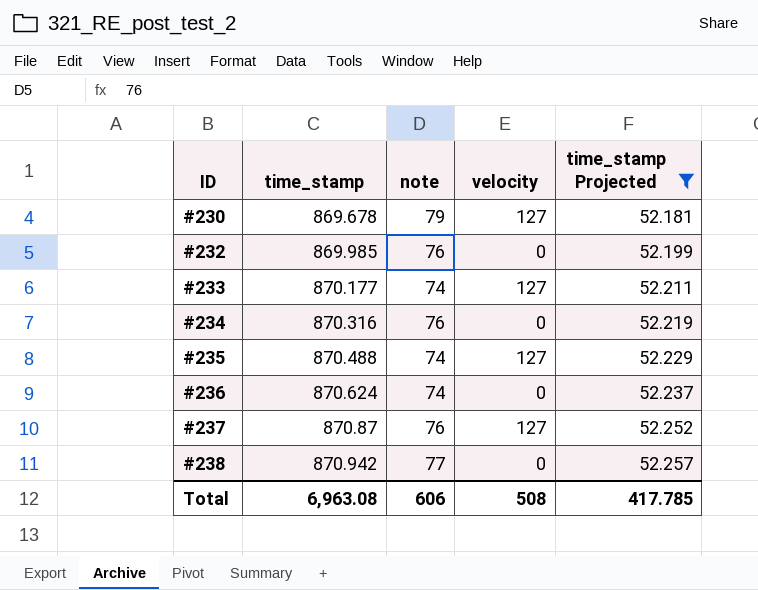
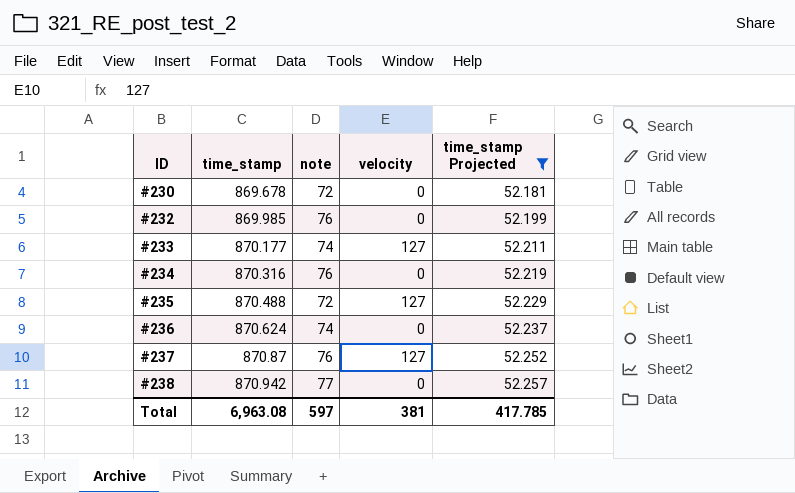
#230 | note: 79 -> 72
#230 | velocity: 127 -> 0
#235 | note: 74 -> 72
Total | note: 606 -> 597
Total | velocity: 508 -> 381

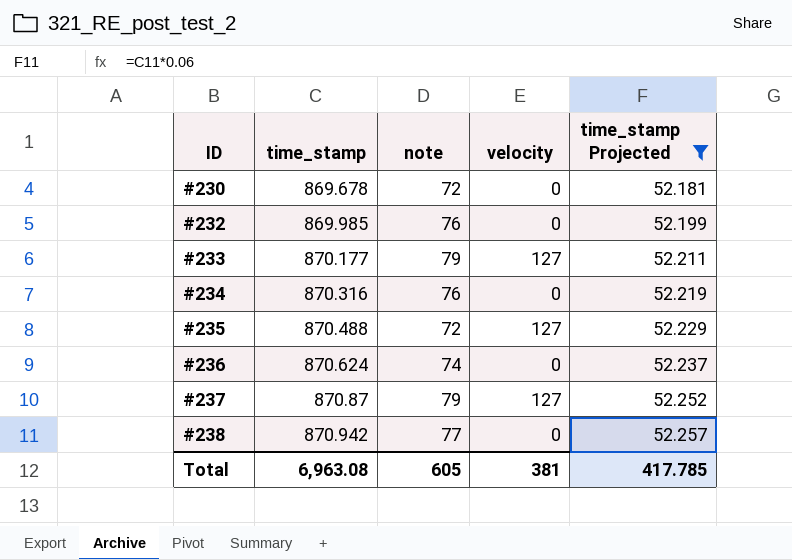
#233 | note: 74 -> 79
#237 | note: 76 -> 79
Total | note: 597 -> 605

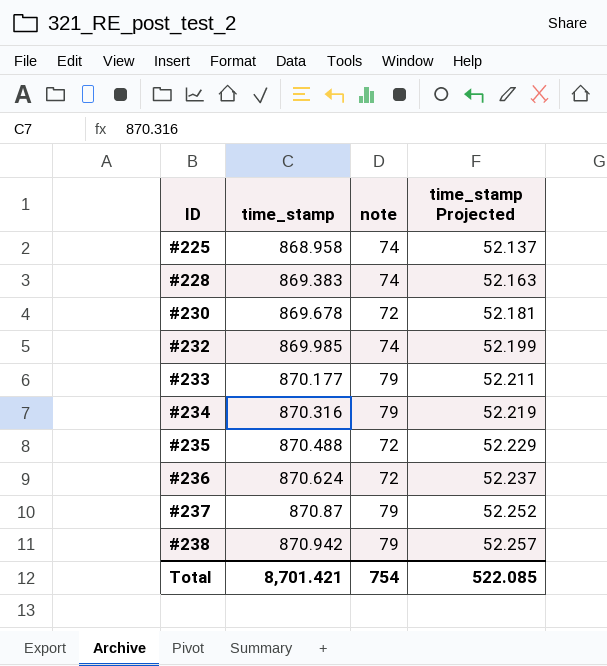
filter: time_stamp Projected >= 52.181 -> none
column velocity | position: 4 -> none
#232 | note: 76 -> 74
#234 | note: 76 -> 79
#236 | note: 74 -> 72
#238 | note: 77 -> 79
Total | time_stamp: 6,963.08 -> 8,701.421
Total | note: 605 -> 754
Total | time_stamp Projected: 417.785 -> 522.085

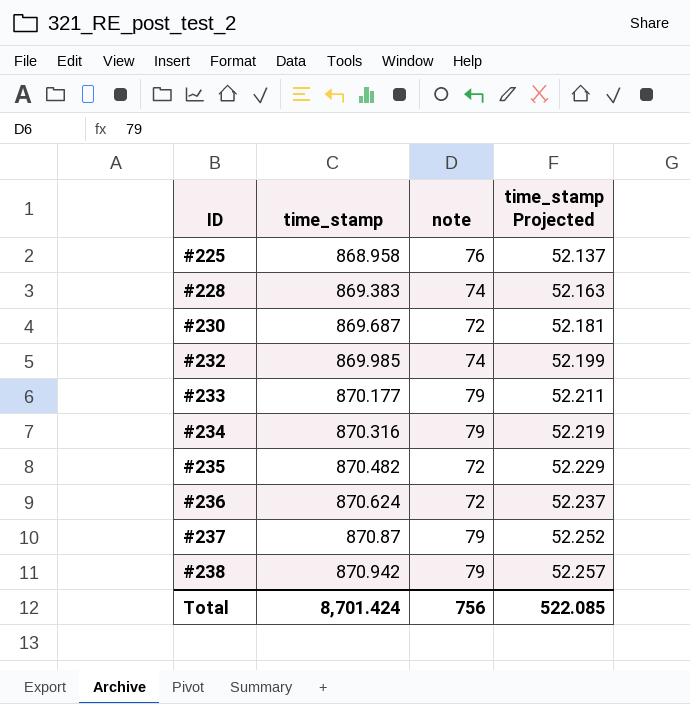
#225 | note: 74 -> 76
#230 | time_stamp: 869.678 -> 869.687
#235 | time_stamp: 870.488 -> 870.482
Total | time_stamp: 8,701.421 -> 8,701.424
Total | note: 754 -> 756

